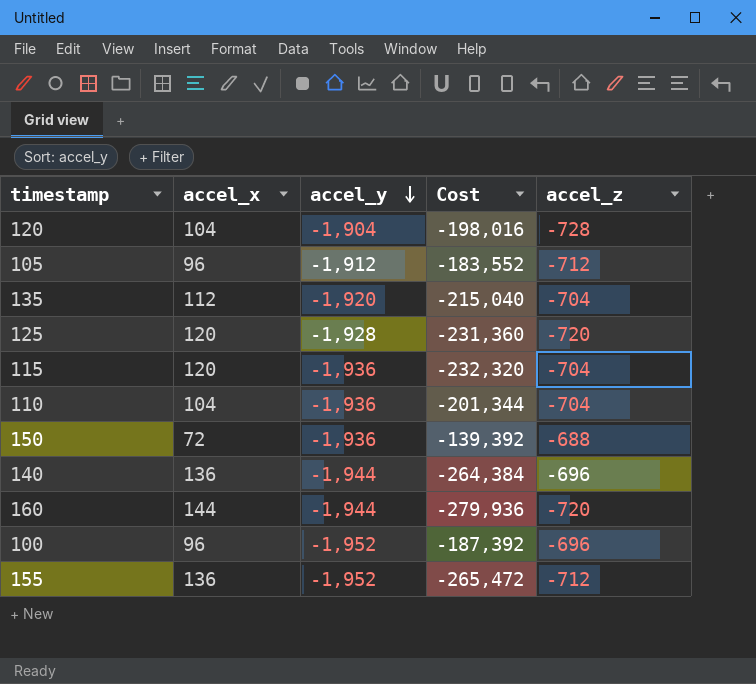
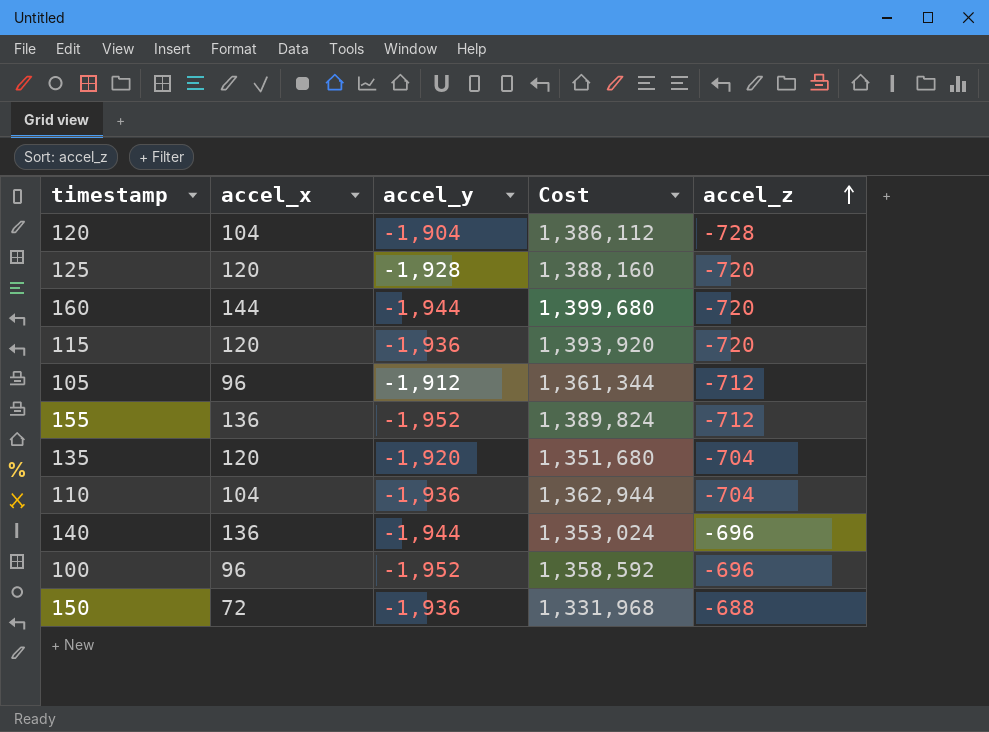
row order: accel_y descending -> accel_z ascending
column Cost | formula: [accel_x] * [accel_y] -> [accel_y] * [accel_z]
115 | accel_z: -704 -> -720
135 | accel_x: 112 -> 120

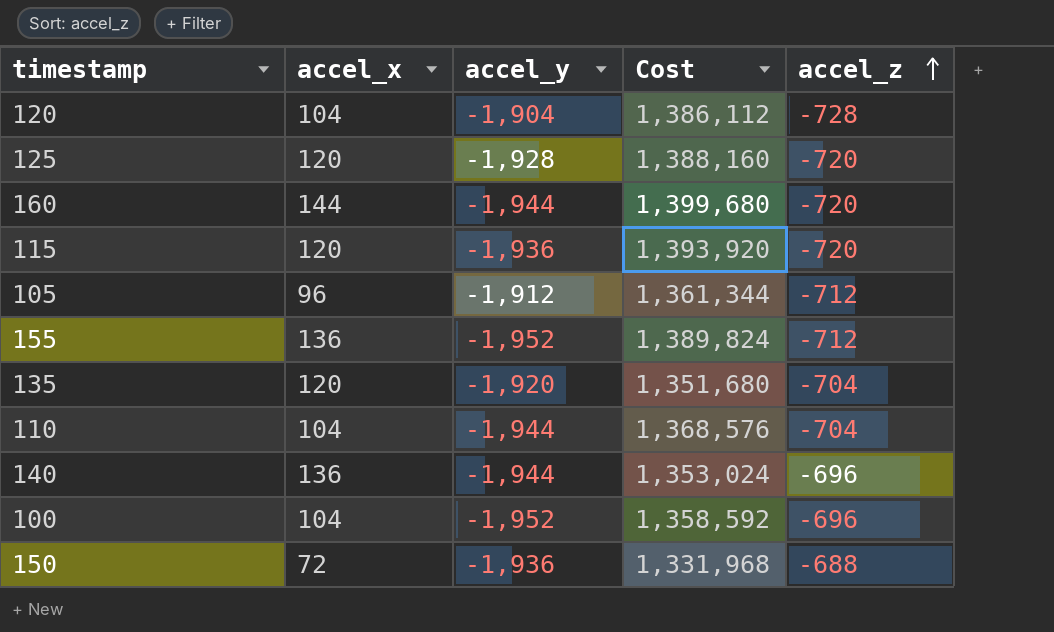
110 | accel_y: -1,936 -> -1,944
110 | Cost: 1,362,944 -> 1,368,576
100 | accel_x: 96 -> 104

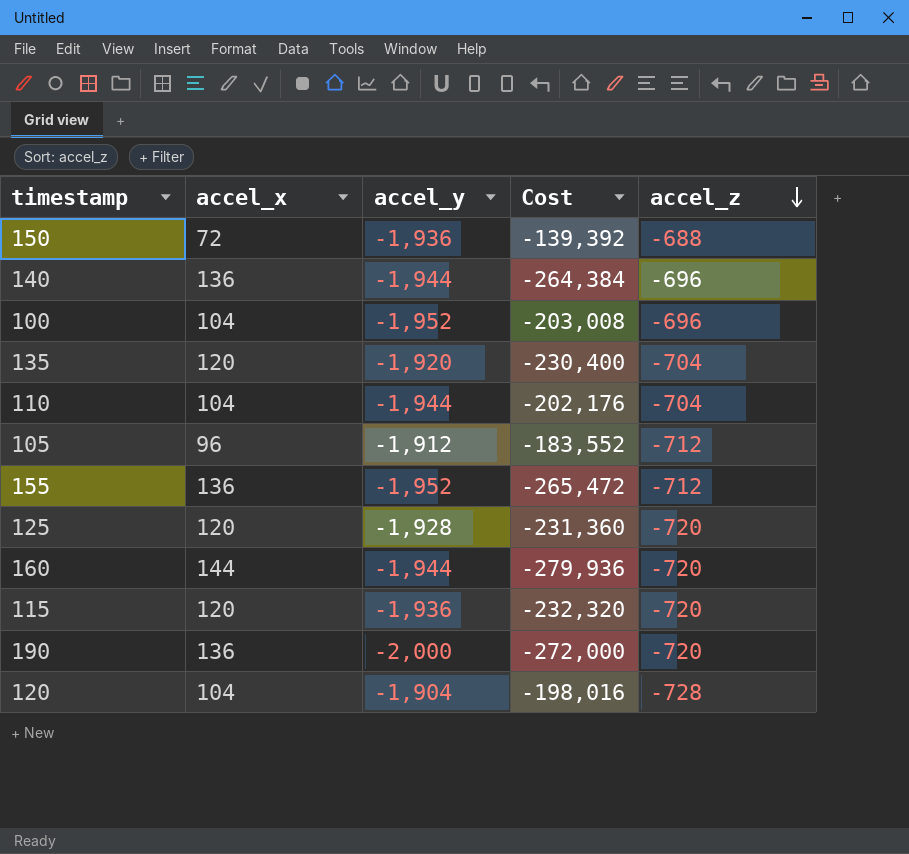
row order: accel_z ascending -> accel_z descending
column Cost | formula: [accel_y] * [accel_z] -> [accel_x] * [accel_y]
row 190: none -> 136 | -2,000 | -272,000 | -720

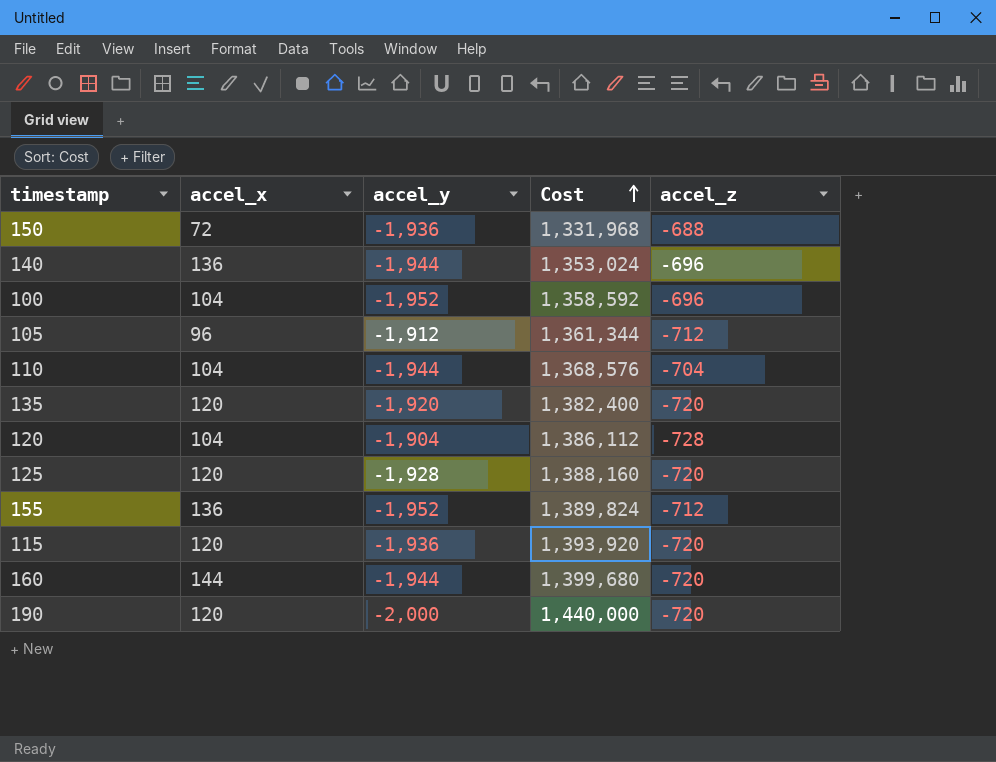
row order: accel_z descending -> Cost ascending
column Cost | formula: [accel_x] * [accel_y] -> [accel_y] * [accel_z]
135 | accel_z: -704 -> -720
190 | accel_x: 136 -> 120

